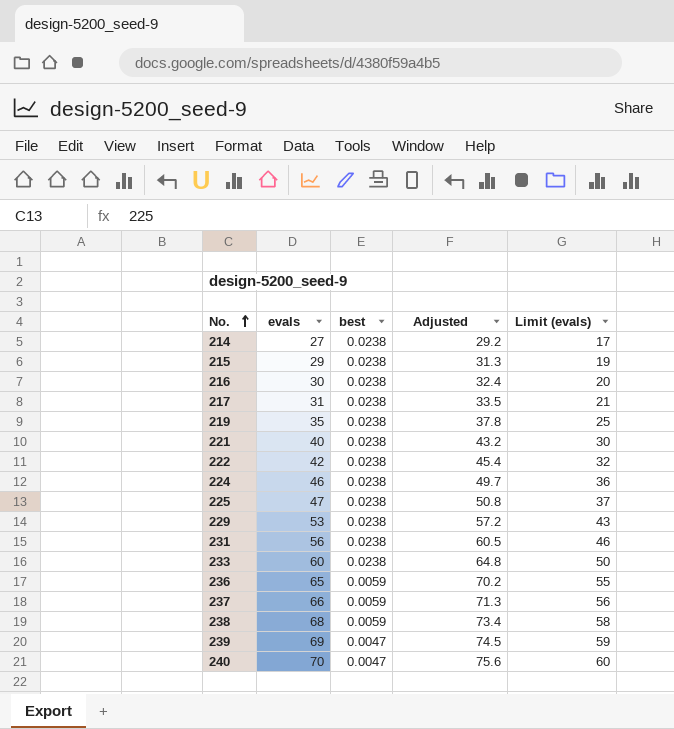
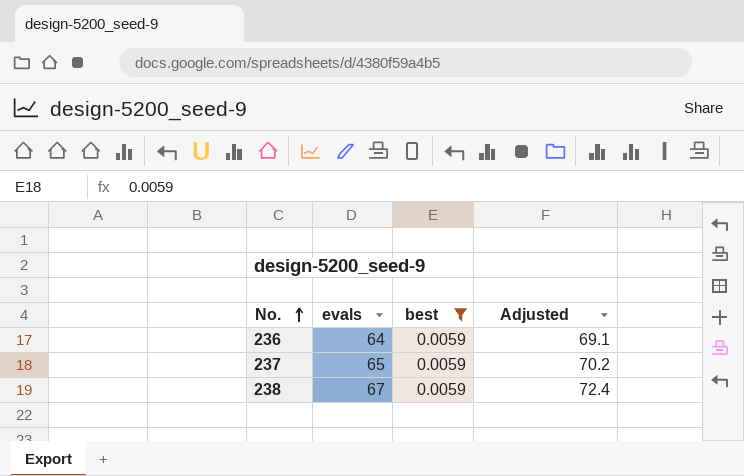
filter: none -> best = 0.0059
column Limit (evals) | formula: [evals] - 10 -> none
236 | evals: 65 -> 64
236 | Adjusted: 70.2 -> 69.1
237 | evals: 66 -> 65
237 | Adjusted: 71.3 -> 70.2
238 | evals: 68 -> 67
238 | Adjusted: 73.4 -> 72.4

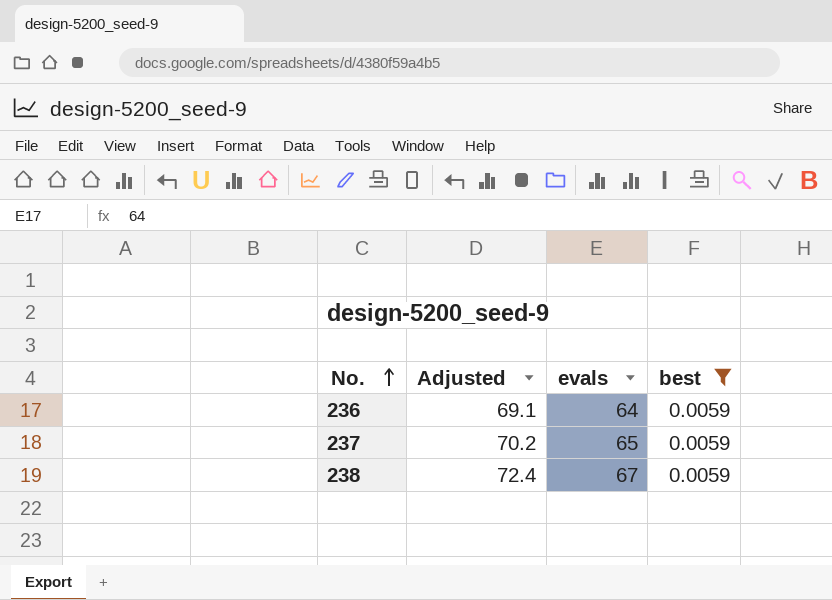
column Adjusted | position: 4 -> 2

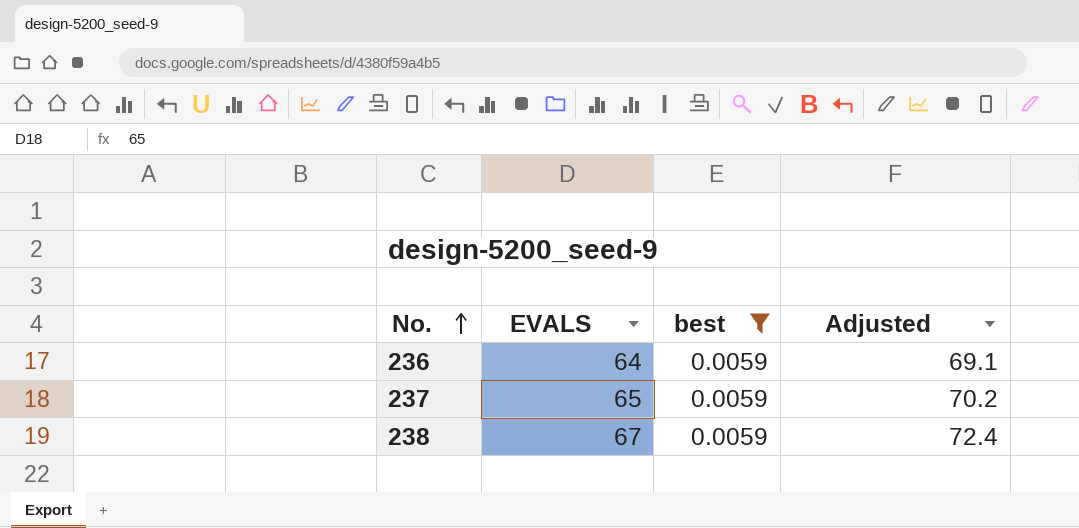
column name: evals -> EVALS
column Adjusted | position: 2 -> 4

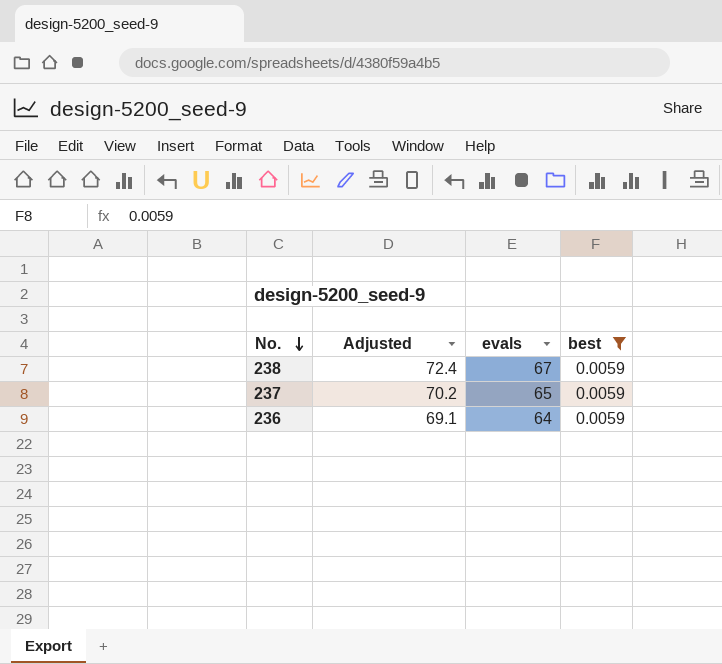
row order: No. ascending -> No. descending
column Adjusted | position: 4 -> 2
column name: EVALS -> evals

